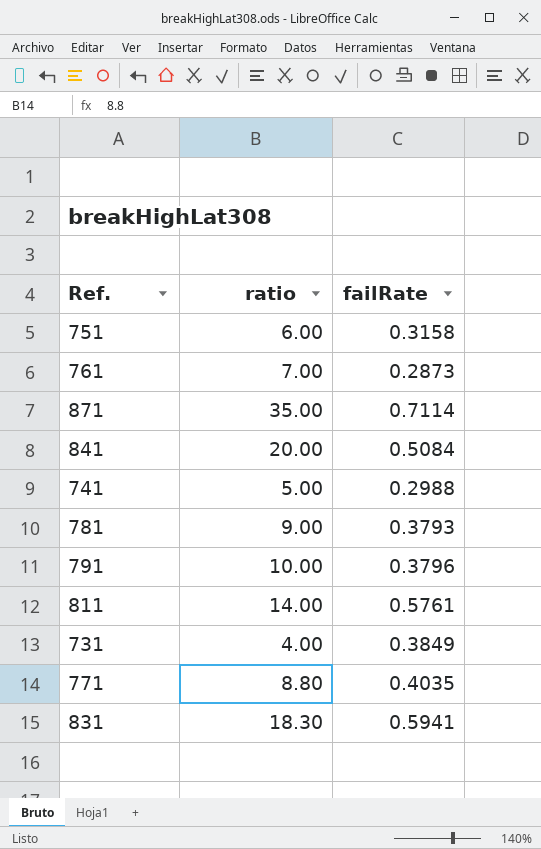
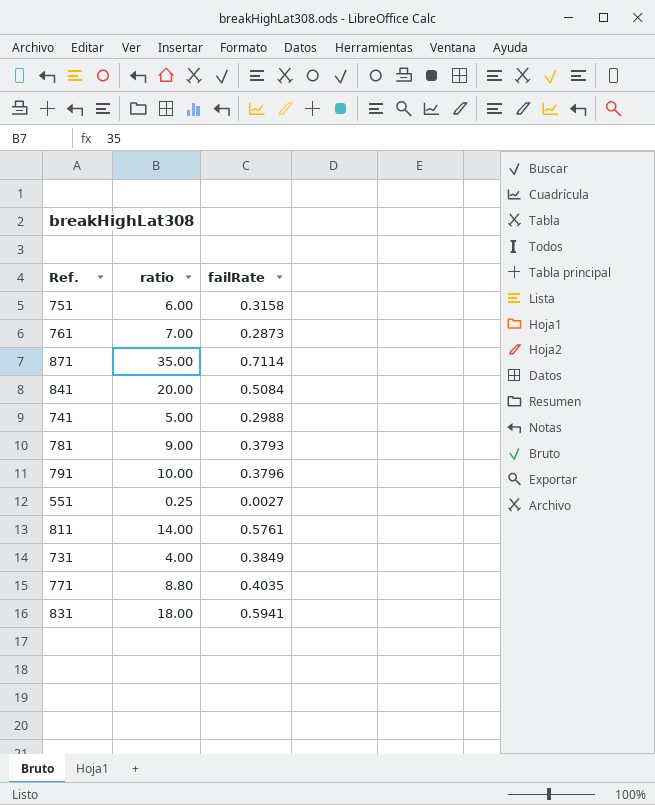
row 551: none -> 0.25 | 0.0027
831 | ratio: 18.30 -> 18.00

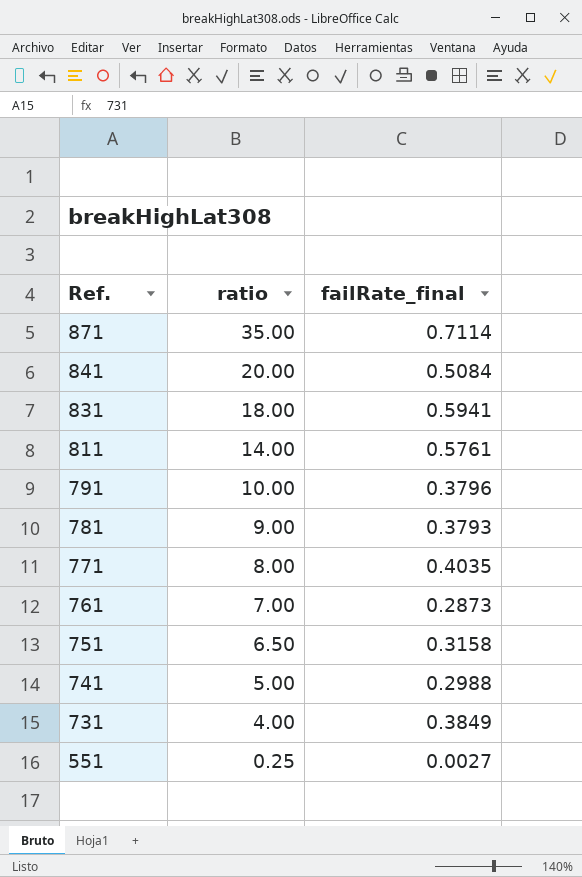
row order: none -> Ref. descending
column name: failRate -> failRate_final
771 | ratio: 8.80 -> 8.00
751 | ratio: 6.00 -> 6.50

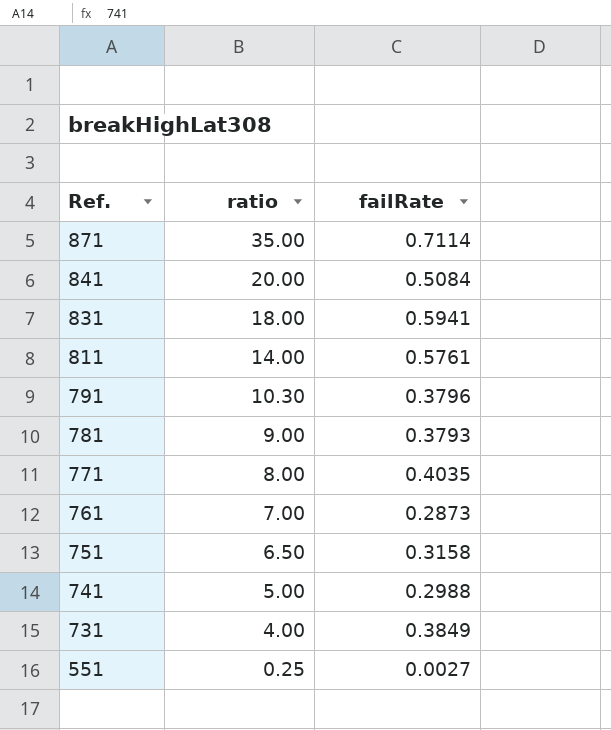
column name: failRate_final -> failRate
791 | ratio: 10.00 -> 10.30

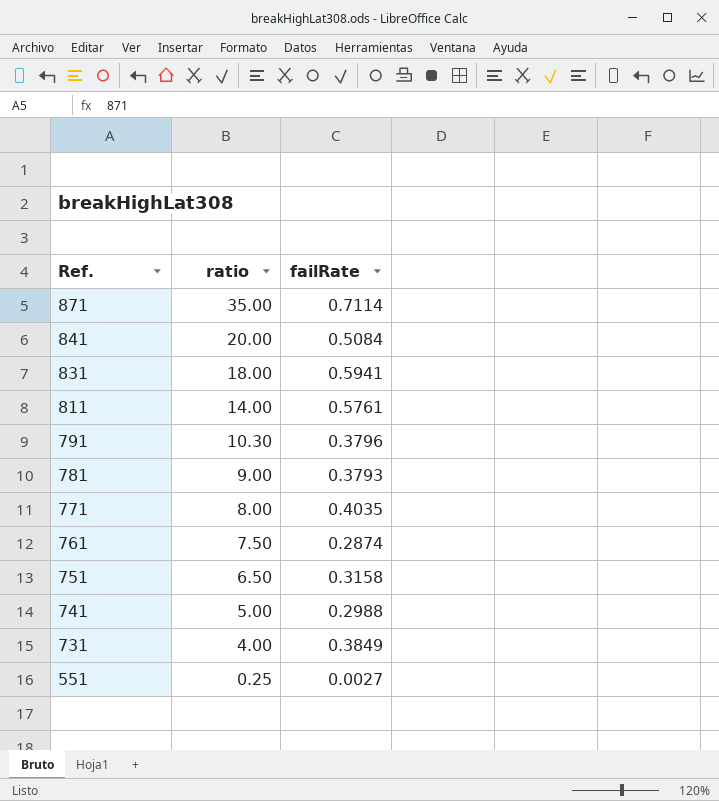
761 | ratio: 7.00 -> 7.50
761 | failRate: 0.2873 -> 0.2874

